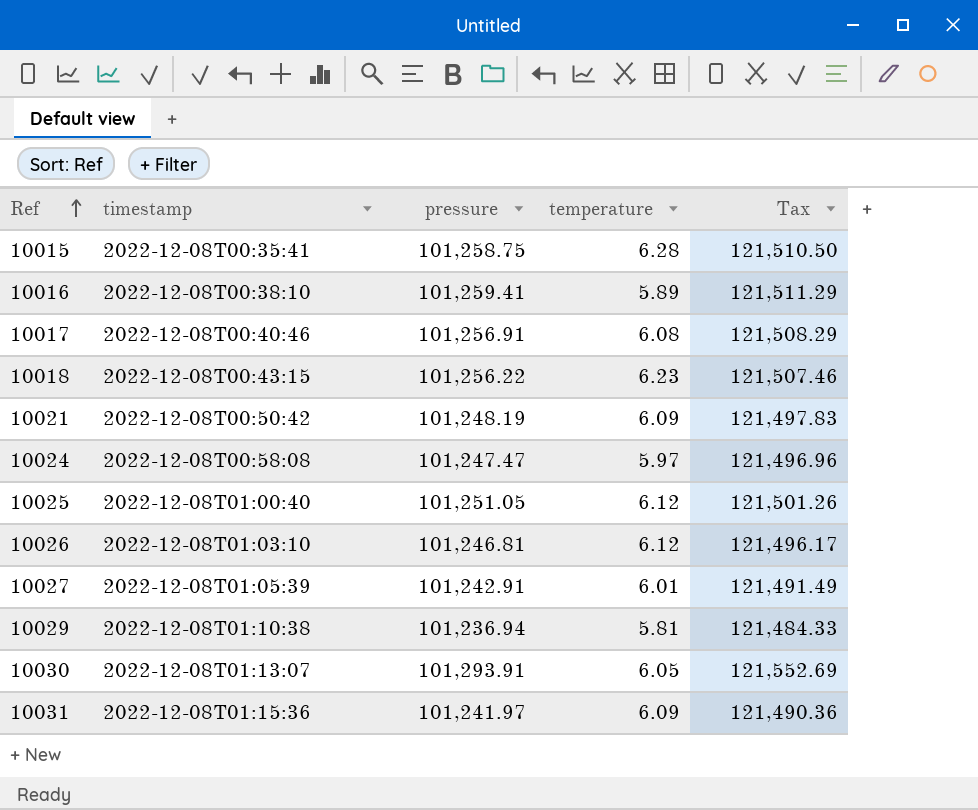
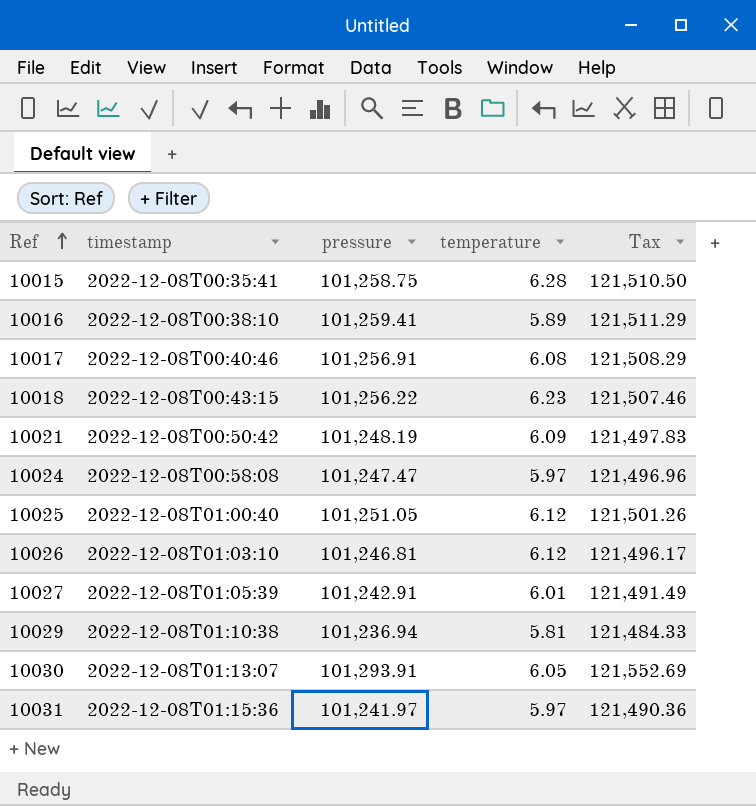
10031 | temperature: 6.09 -> 5.97

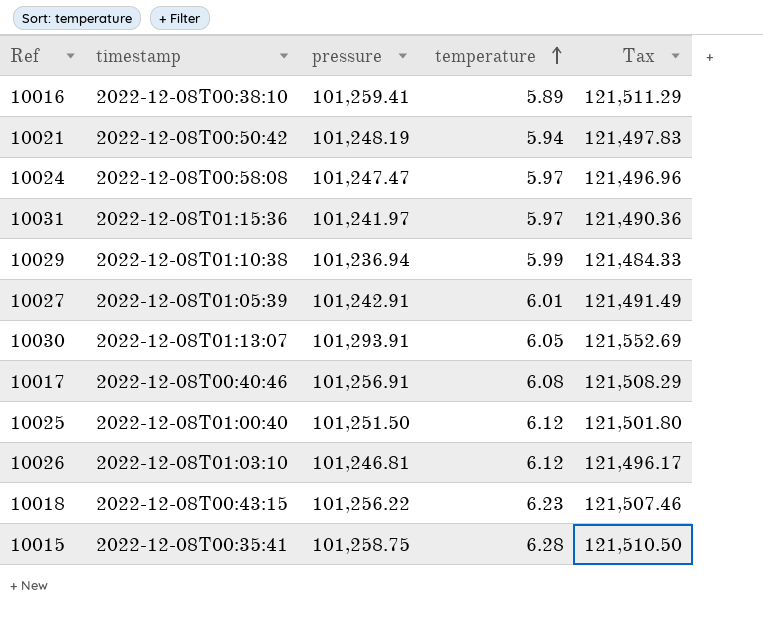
row order: Ref ascending -> temperature ascending
10021 | temperature: 6.09 -> 5.94
10029 | temperature: 5.81 -> 5.99
10025 | pressure: 101,251.05 -> 101,251.50
10025 | Tax: 121,501.26 -> 121,501.80

